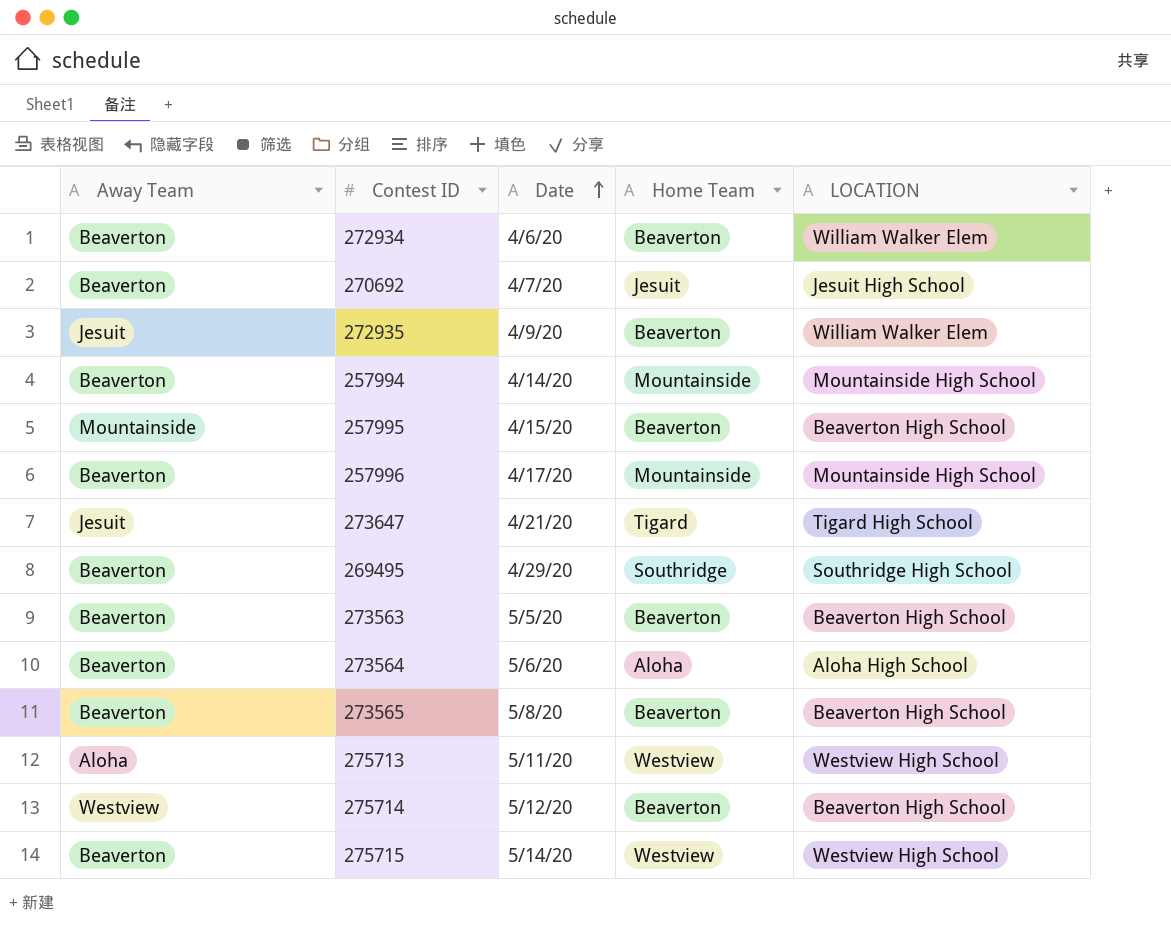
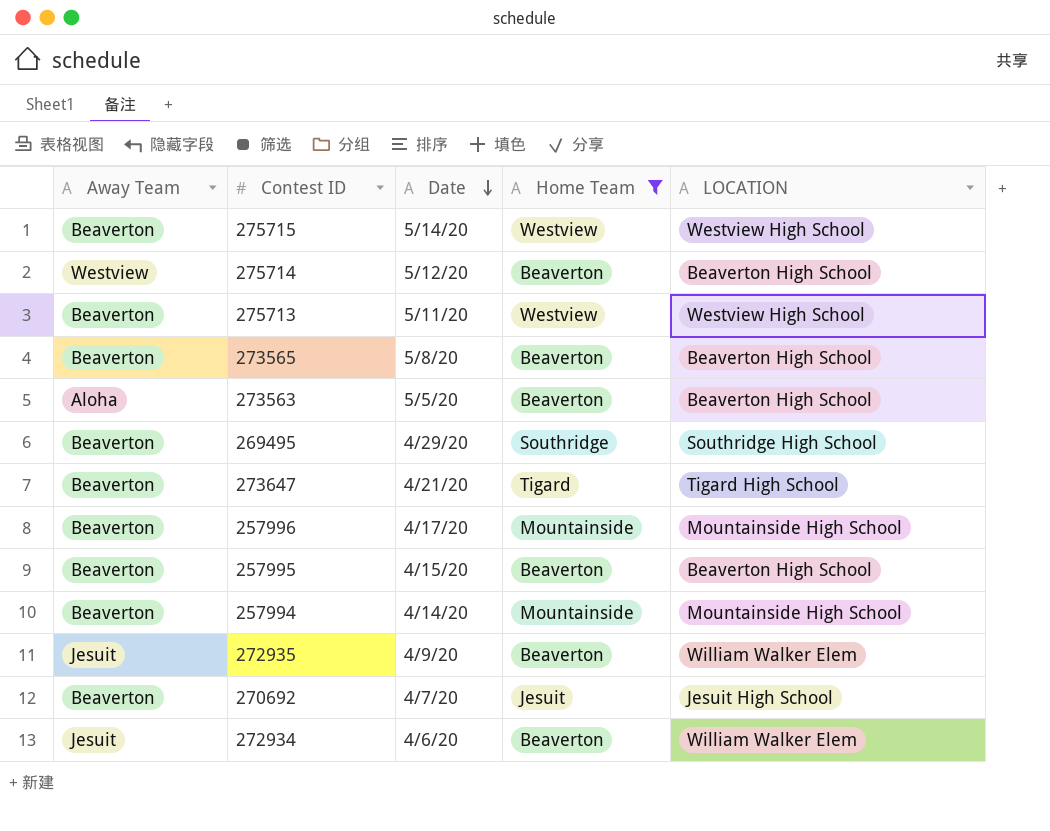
filter: none -> Home Team != Aloha
row order: Date ascending -> Date descending
275713 | Away Team: Aloha -> Beaverton
273563 | Away Team: Beaverton -> Aloha
273647 | Away Team: Jesuit -> Beaverton
257995 | Away Team: Mountainside -> Beaverton
272934 | Away Team: Beaverton -> Jesuit

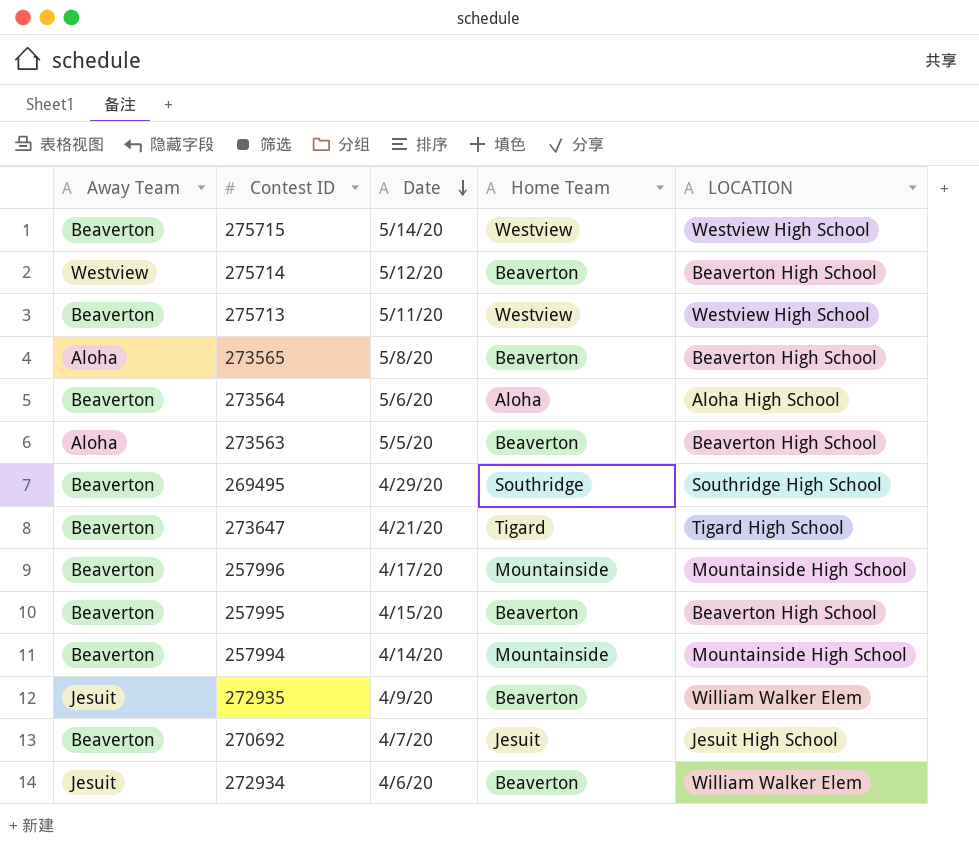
filter: Home Team != Aloha -> none
273565 | Away Team: Beaverton -> Aloha

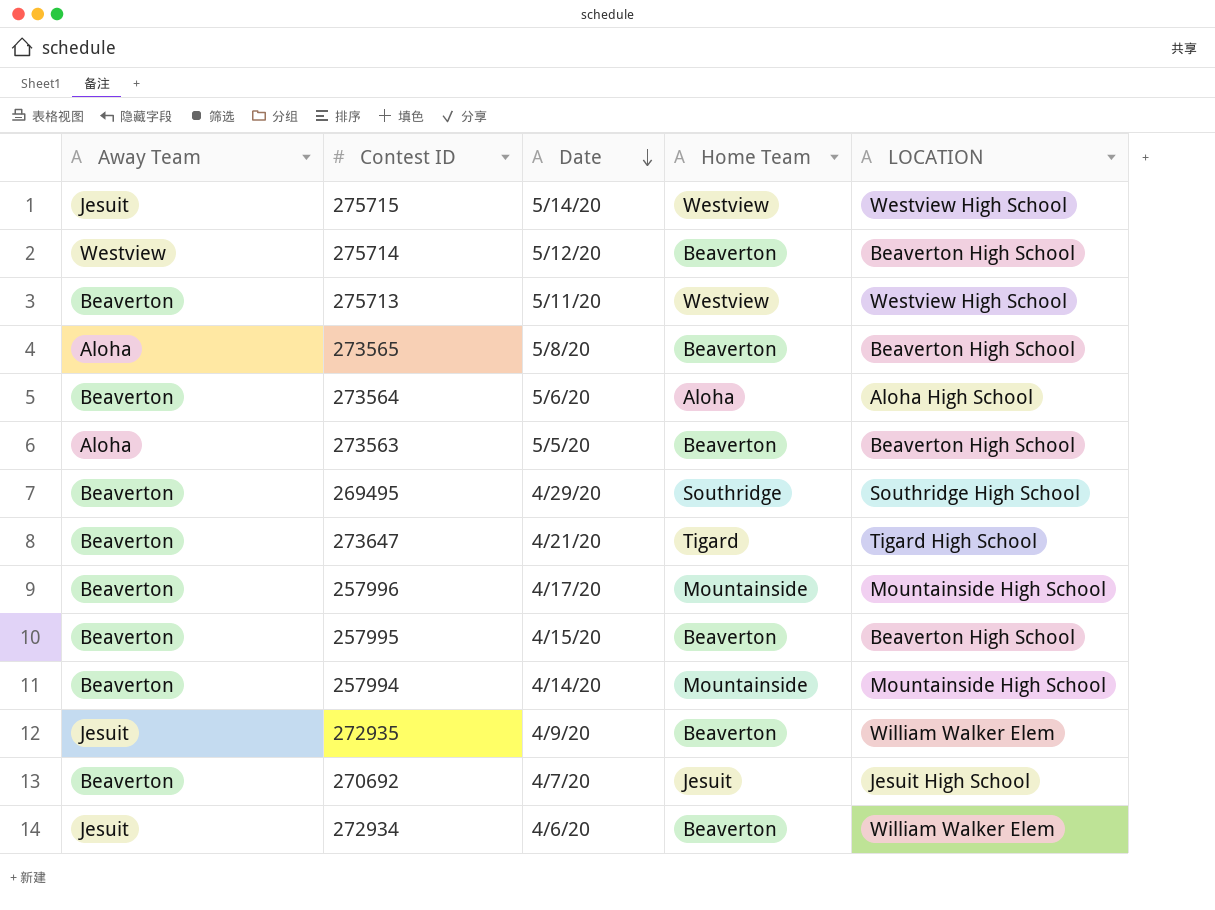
275715 | Away Team: Beaverton -> Jesuit

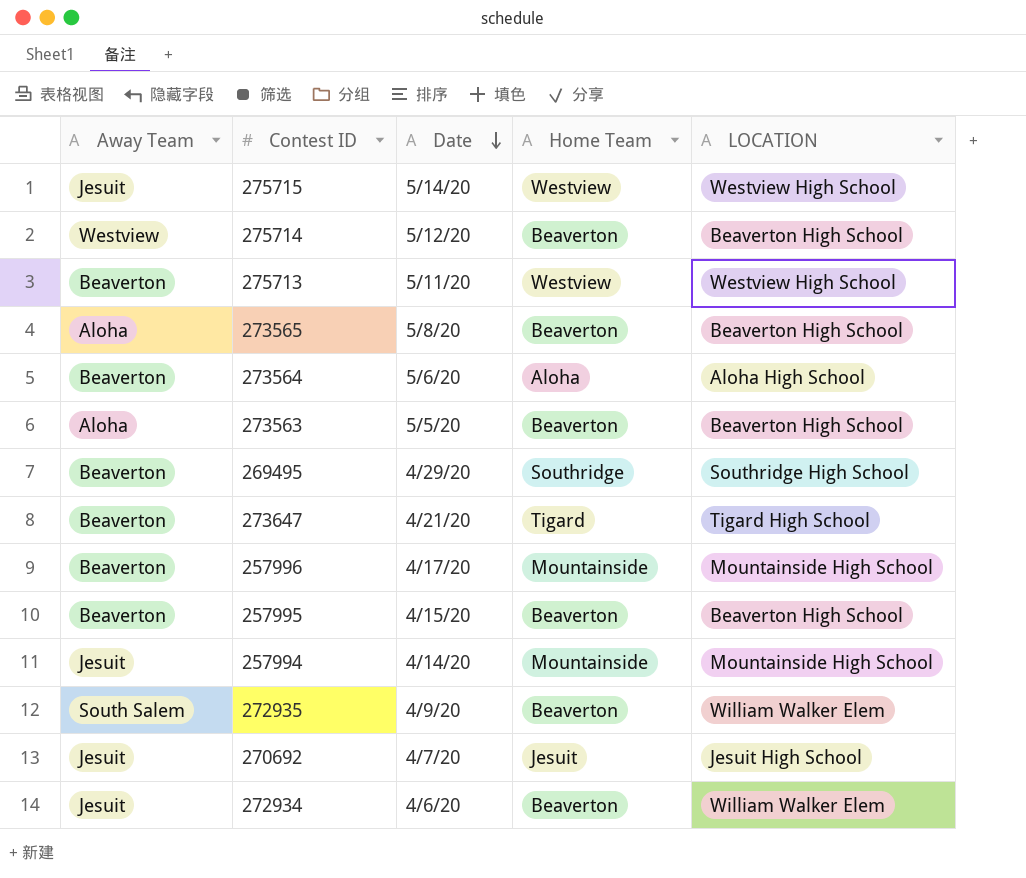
257994 | Away Team: Beaverton -> Jesuit
272935 | Away Team: Jesuit -> South Salem
270692 | Away Team: Beaverton -> Jesuit

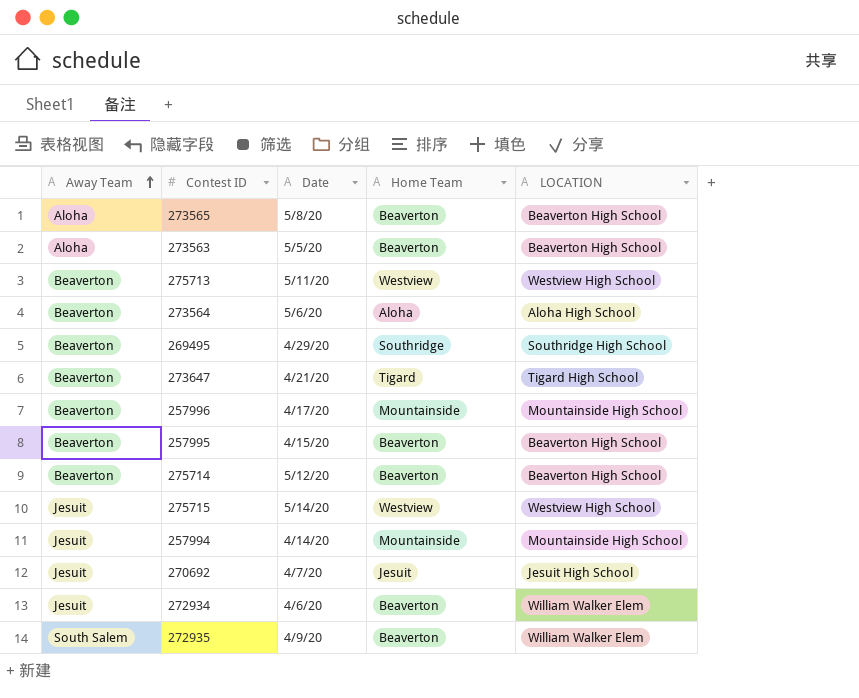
row order: Date descending -> Away Team ascending
275714 | Away Team: Westview -> Beaverton

